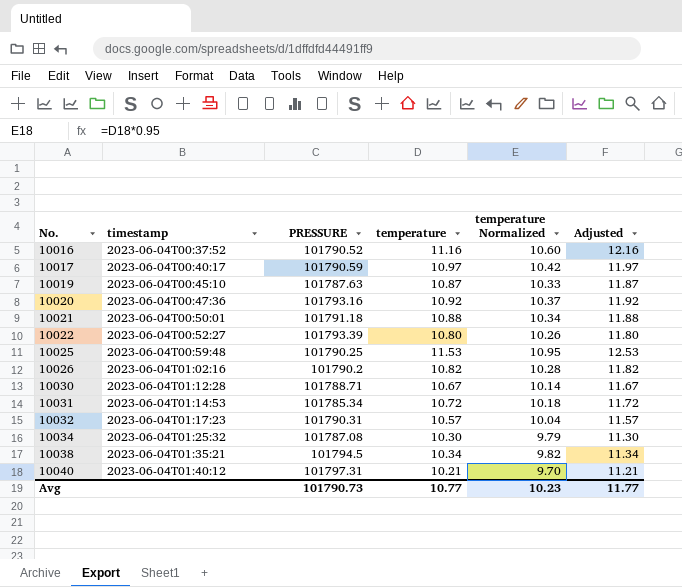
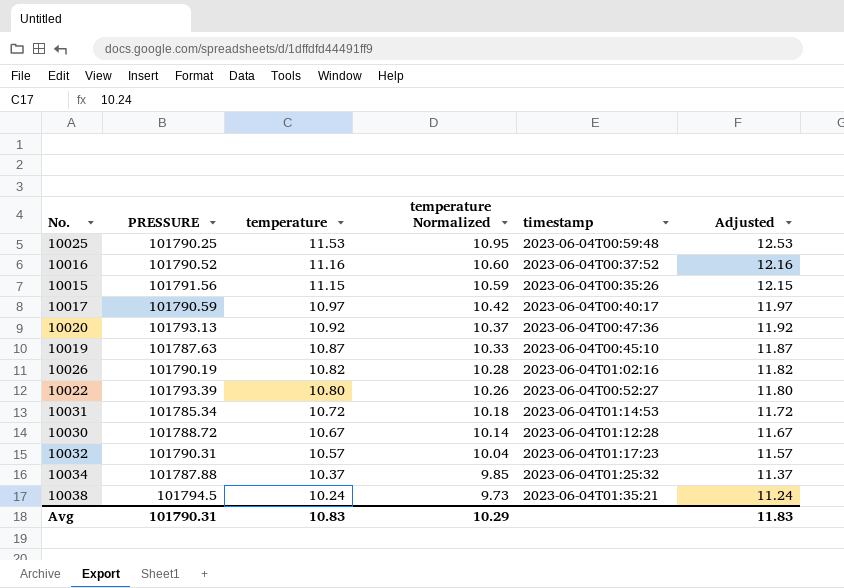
row order: No. ascending -> temperature descending
column timestamp | position: 2 -> 5
row 10021: 2023-06-04T00:50:01 | 101791.18 | 10.88 | 10.34 | 11.88 -> none
row 10040: 2023-06-04T01:40:12 | 101797.31 | 10.21 | 9.70 | 11.21 -> none
row 10015: none -> 101791.56 | 11.15 | 10.59 | 2023-06-04T00:35:26 | 12.15
10020 | PRESSURE: 101793.16 -> 101793.13
10026 | PRESSURE: 101790.2 -> 101790.19
10030 | PRESSURE: 101788.71 -> 101788.72
10034 | PRESSURE: 101787.08 -> 101787.88
10034 | temperature: 10.30 -> 10.37
10034 | temperature Normalized: 9.79 -> 9.85
10034 | Adjusted: 11.30 -> 11.37
10038 | temperature: 10.34 -> 10.24
10038 | temperature Normalized: 9.82 -> 9.73
10038 | Adjusted: 11.34 -> 11.24
Avg | PRESSURE: 101790.73 -> 101790.31
Avg | temperature: 10.77 -> 10.83
Avg | temperature Normalized: 10.23 -> 10.29
Avg | Adjusted: 11.77 -> 11.83

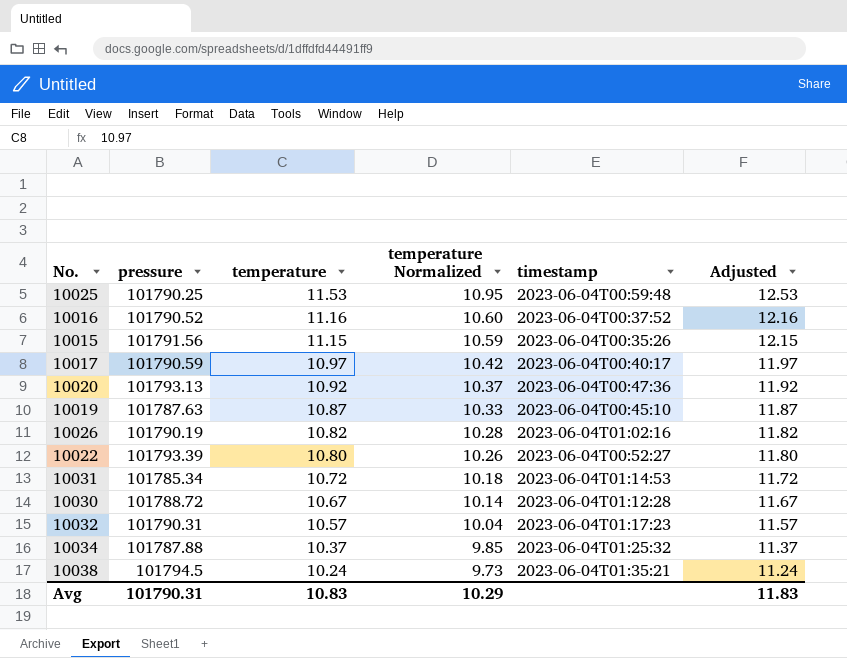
column name: PRESSURE -> pressure

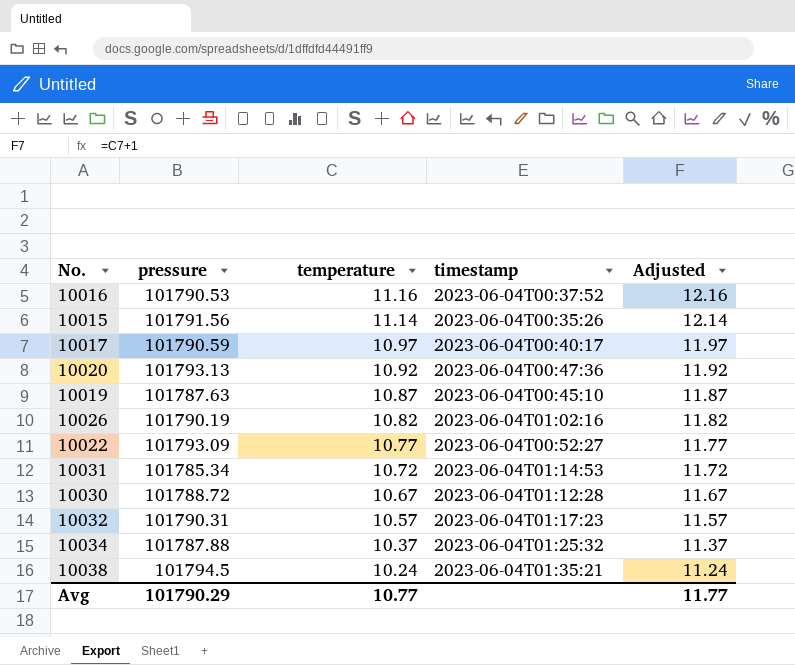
column temperature Normalized | formula: [temperature] * 0.95 -> none
row 10025: 101790.25 | 11.53 | 10.95 | 2023-06-04T00:59:48 | 12.53 -> none
10016 | pressure: 101790.52 -> 101790.53
10015 | temperature: 11.15 -> 11.14
10015 | Adjusted: 12.15 -> 12.14
10022 | pressure: 101793.39 -> 101793.09
10022 | temperature: 10.80 -> 10.77
10022 | Adjusted: 11.80 -> 11.77
Avg | pressure: 101790.31 -> 101790.29
Avg | temperature: 10.83 -> 10.77
Avg | Adjusted: 11.83 -> 11.77

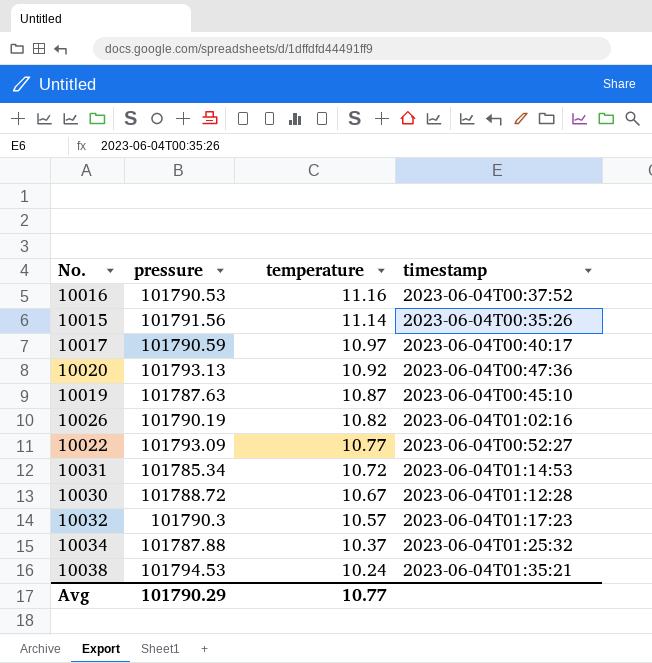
column Adjusted | formula: [temperature] + 1 -> none
10032 | pressure: 101790.31 -> 101790.3
10038 | pressure: 101794.5 -> 101794.53

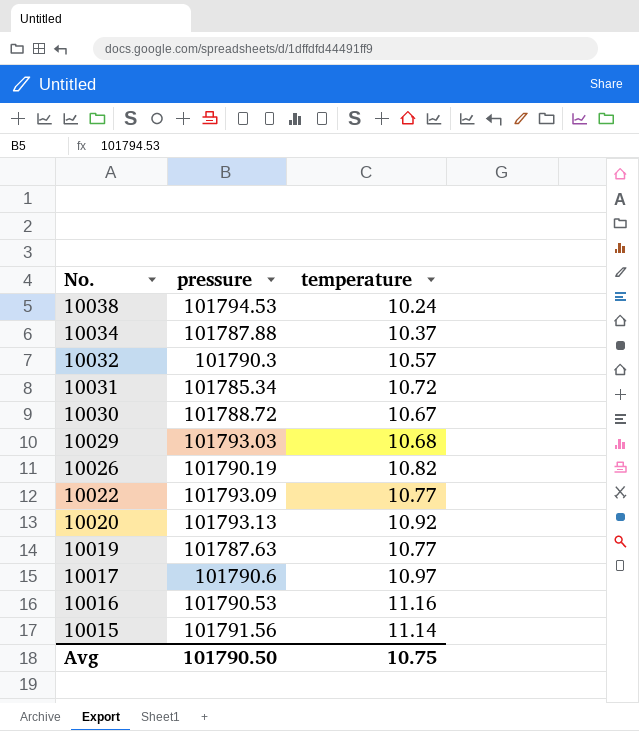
row order: temperature descending -> No. descending
column timestamp | position: 4 -> none
row 10029: none -> 101793.03 | 10.68
10019 | temperature: 10.87 -> 10.77
10017 | pressure: 101790.59 -> 101790.6
Avg | pressure: 101790.29 -> 101790.50
Avg | temperature: 10.77 -> 10.75

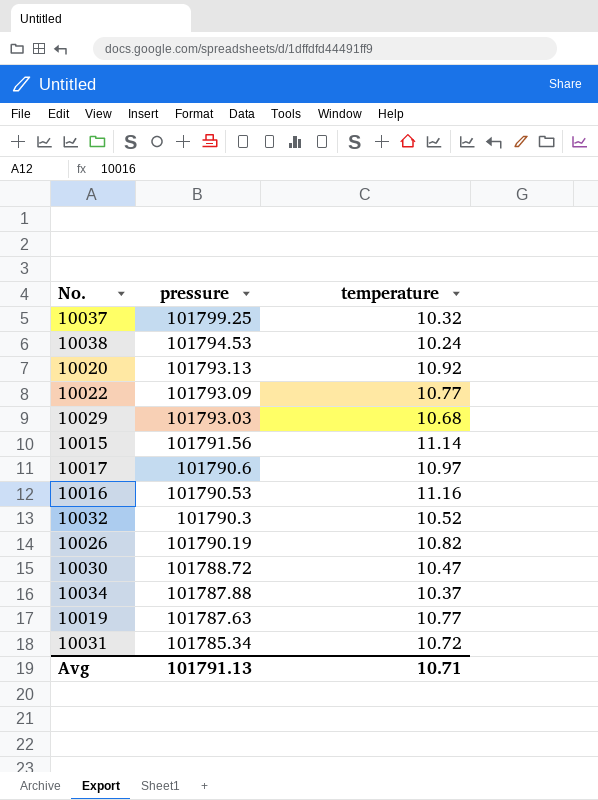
row order: No. descending -> pressure descending
row 10037: none -> 101799.25 | 10.32
10032 | temperature: 10.57 -> 10.52
10030 | temperature: 10.67 -> 10.47
Avg | pressure: 101790.50 -> 101791.13
Avg | temperature: 10.75 -> 10.71

